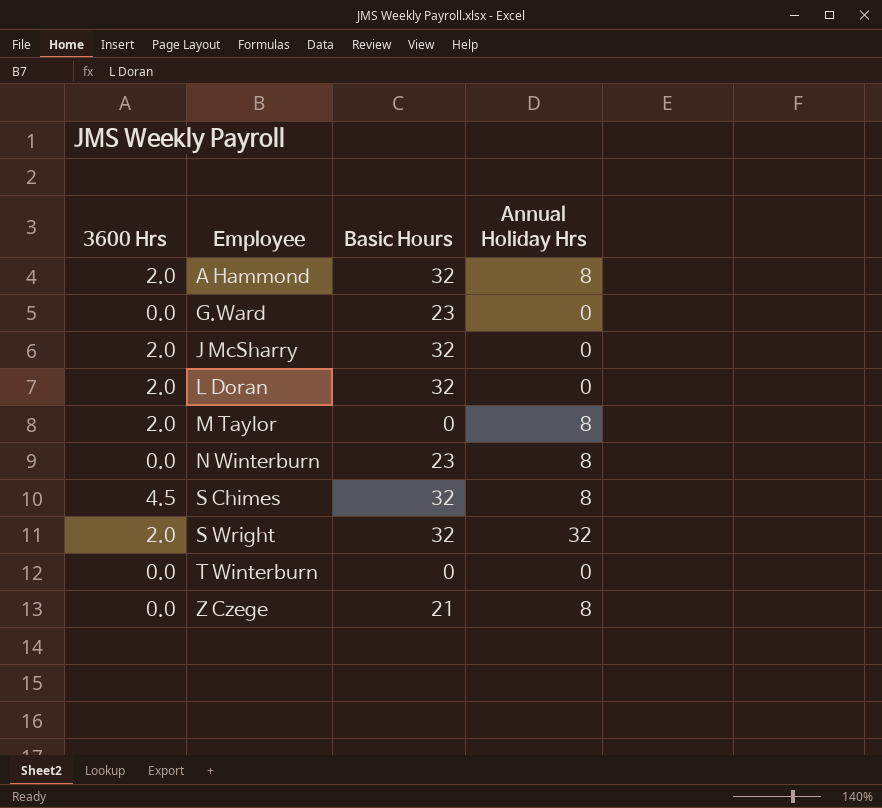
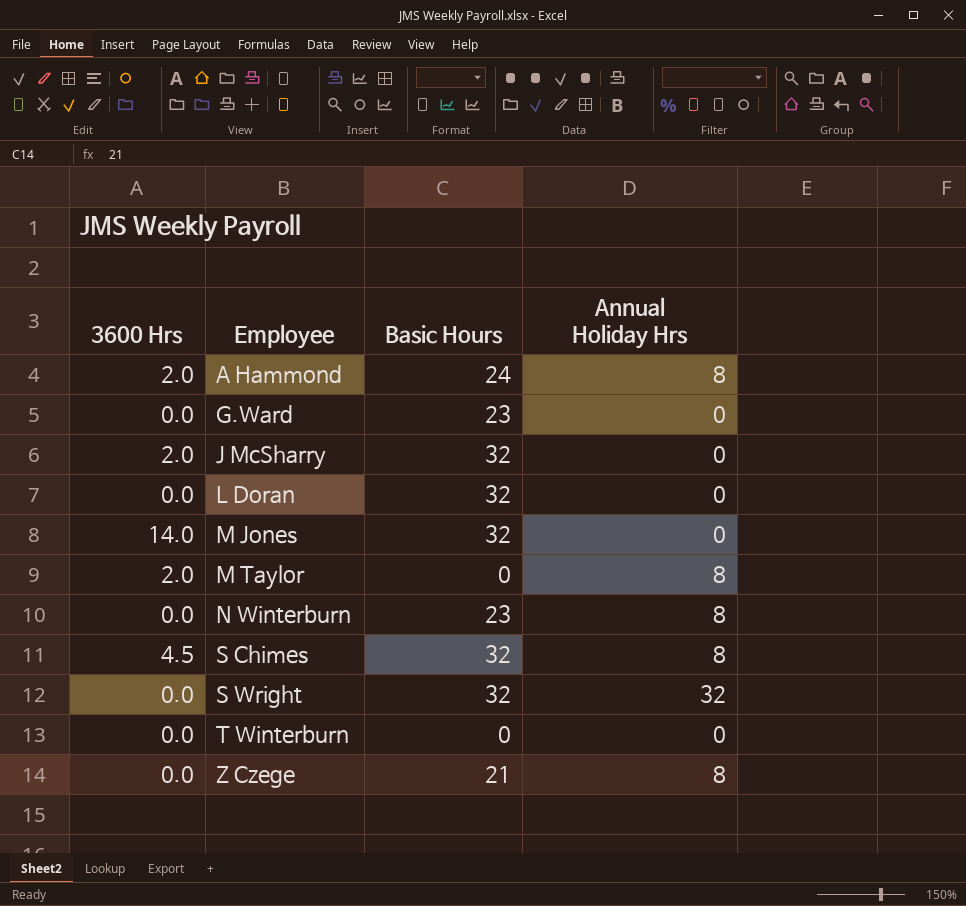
A Hammond | Basic Hours: 32 -> 24
L Doran | 3600 Hrs: 2.0 -> 0.0
row M Jones: none -> 14.0 | 32 | 0
S Wright | 3600 Hrs: 2.0 -> 0.0

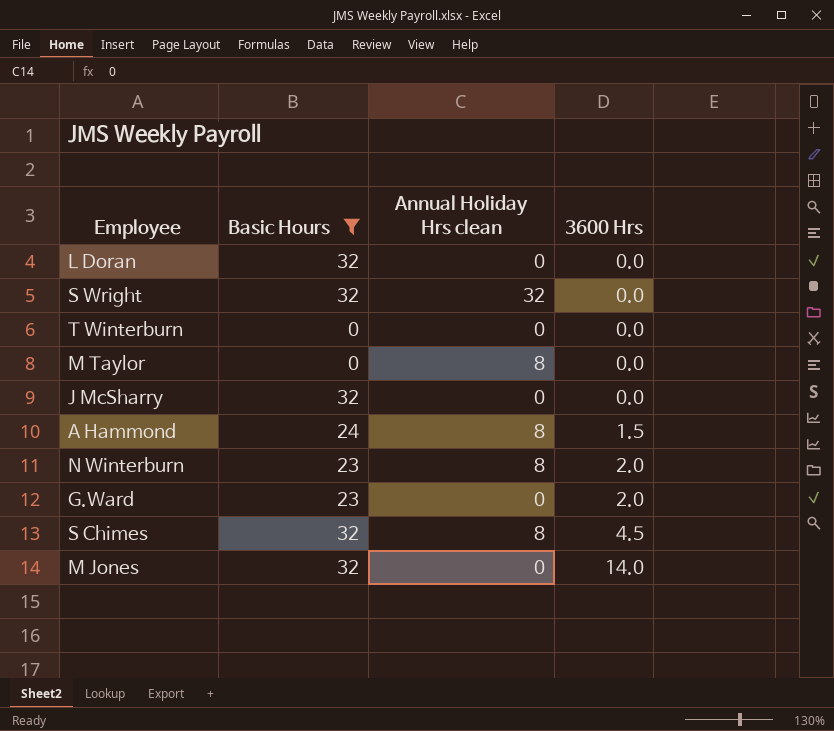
filter: none -> Basic Hours != 21
row order: Employee ascending -> 3600 Hrs ascending
column name: Annual Holiday Hrs -> Annual Holiday Hrs clean
column 3600 Hrs | position: 1 -> 4
M Taylor | 3600 Hrs: 2.0 -> 0.0
J McSharry | 3600 Hrs: 2.0 -> 0.0
A Hammond | 3600 Hrs: 2.0 -> 1.5
N Winterburn | 3600 Hrs: 0.0 -> 2.0
G.Ward | 3600 Hrs: 0.0 -> 2.0

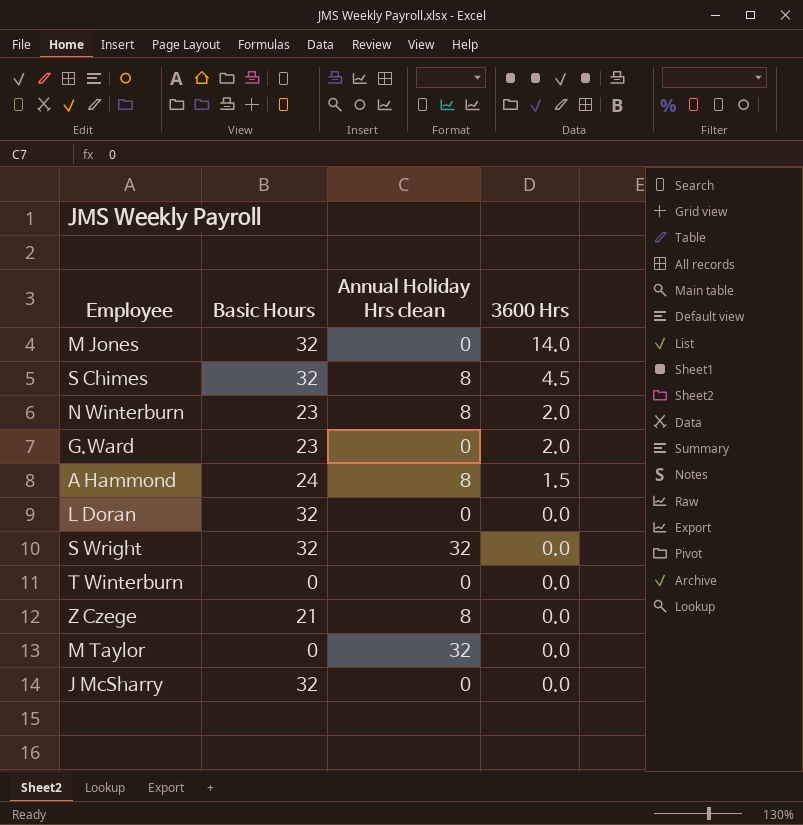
filter: Basic Hours != 21 -> none
row order: 3600 Hrs ascending -> 3600 Hrs descending
M Taylor | Annual Holiday Hrs clean: 8 -> 32

